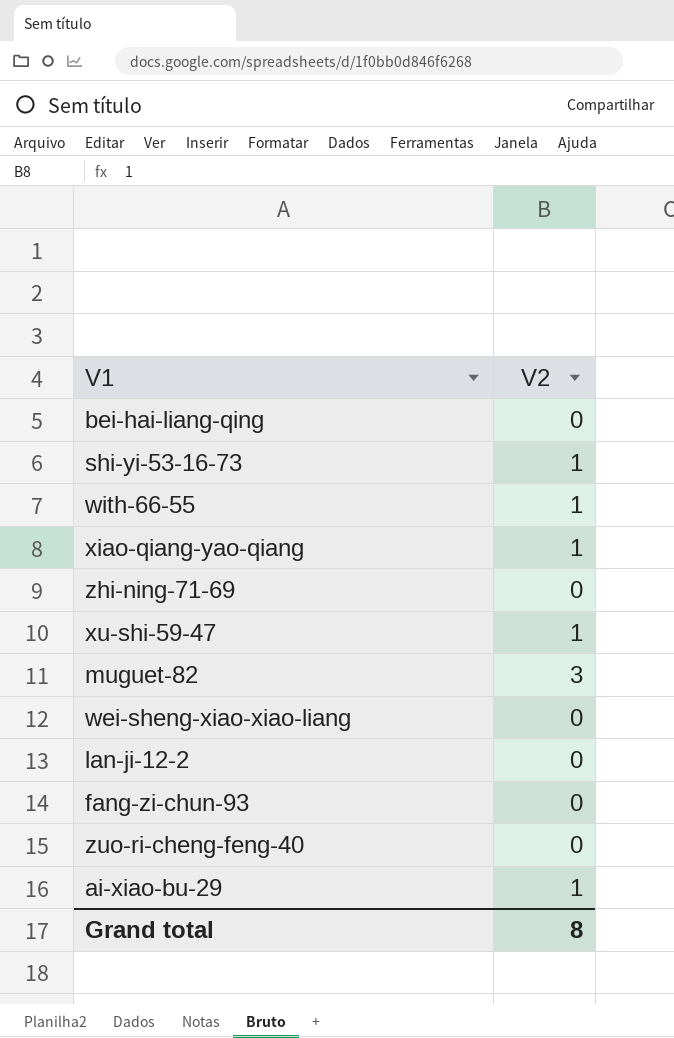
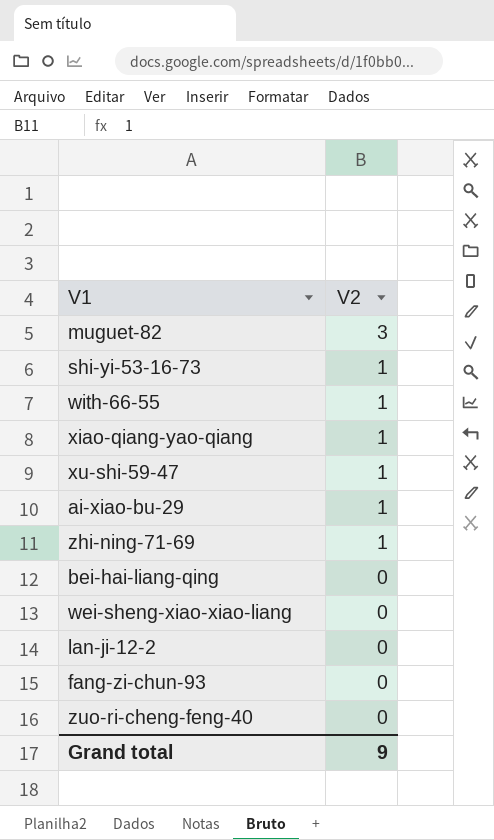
row order: none -> V2 descending
zhi-ning-71-69 | V2: 0 -> 1
Grand total | V2: 8 -> 9

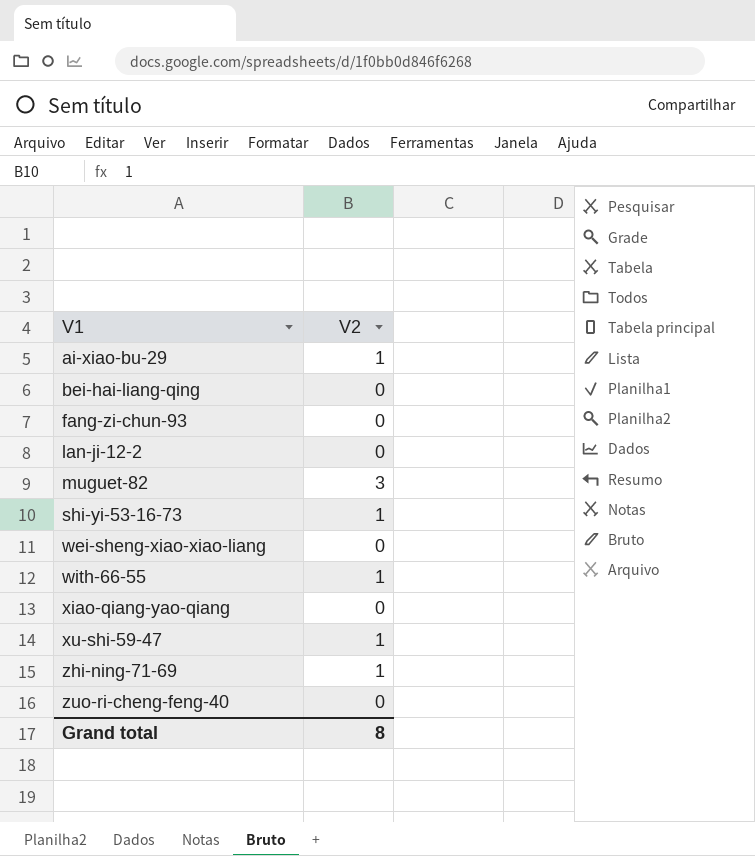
row order: V2 descending -> V1 ascending
xiao-qiang-yao-qiang | V2: 1 -> 0
Grand total | V2: 9 -> 8

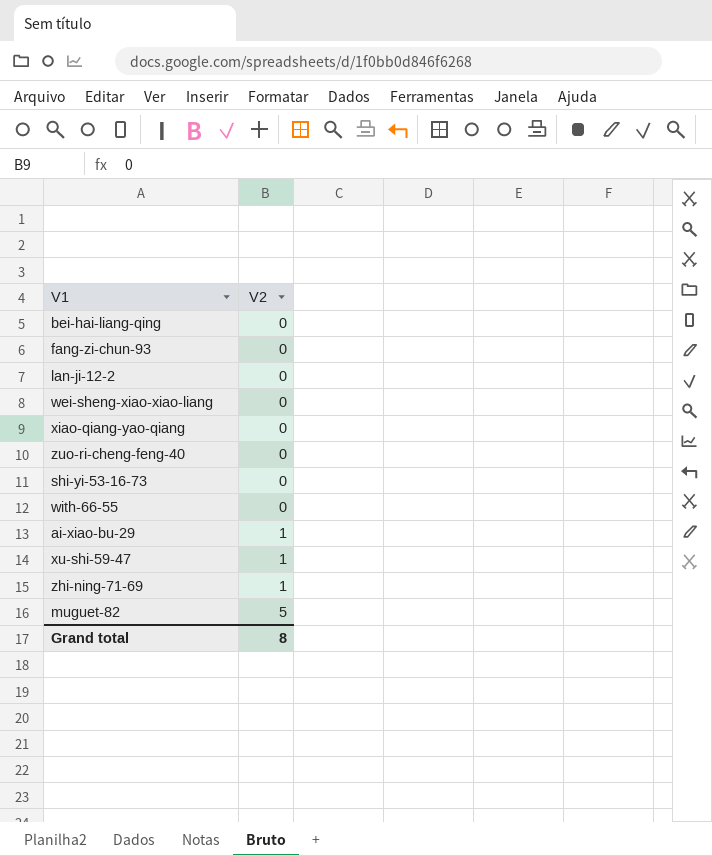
row order: V1 ascending -> V2 ascending
shi-yi-53-16-73 | V2: 1 -> 0
with-66-55 | V2: 1 -> 0
muguet-82 | V2: 3 -> 5

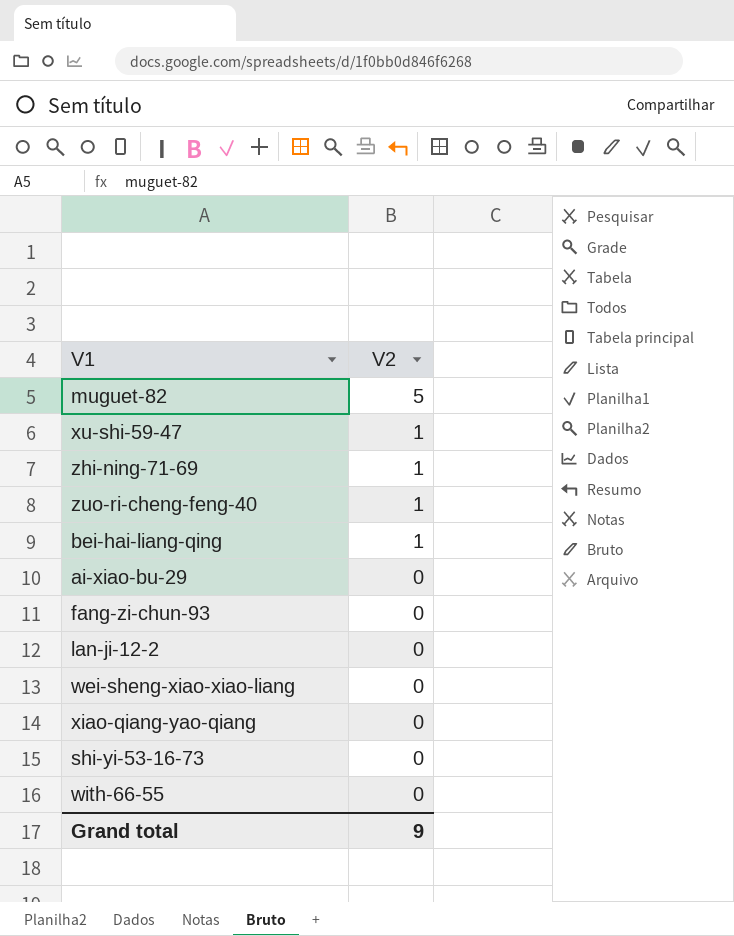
row order: V2 ascending -> V2 descending
zuo-ri-cheng-feng-40 | V2: 0 -> 1
bei-hai-liang-qing | V2: 0 -> 1
ai-xiao-bu-29 | V2: 1 -> 0
Grand total | V2: 8 -> 9

